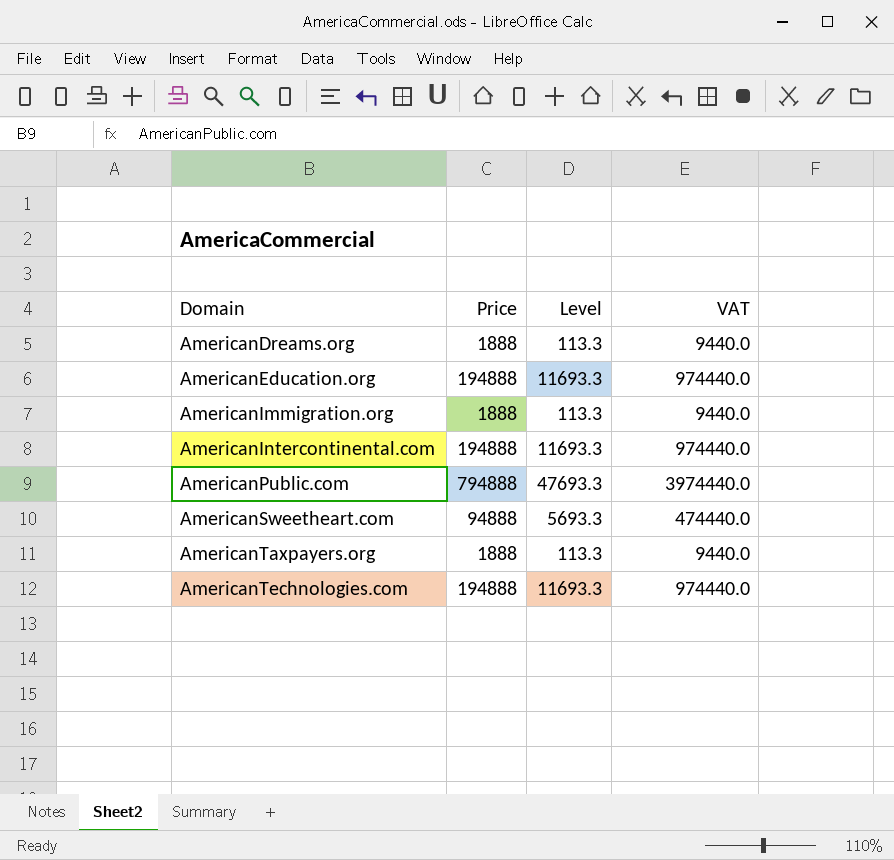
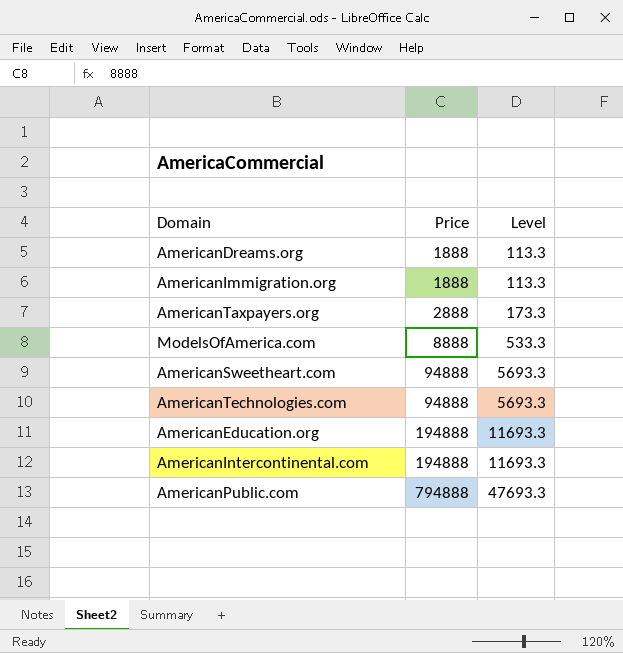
row order: Domain ascending -> Price ascending
column VAT | formula: [Price] * 5 -> none
AmericanTaxpayers.org | Price: 1888 -> 2888
AmericanTaxpayers.org | Level: 113.3 -> 173.3
row ModelsOfAmerica.com: none -> 8888 | 533.3
AmericanTechnologies.com | Price: 194888 -> 94888
AmericanTechnologies.com | Level: 11693.3 -> 5693.3

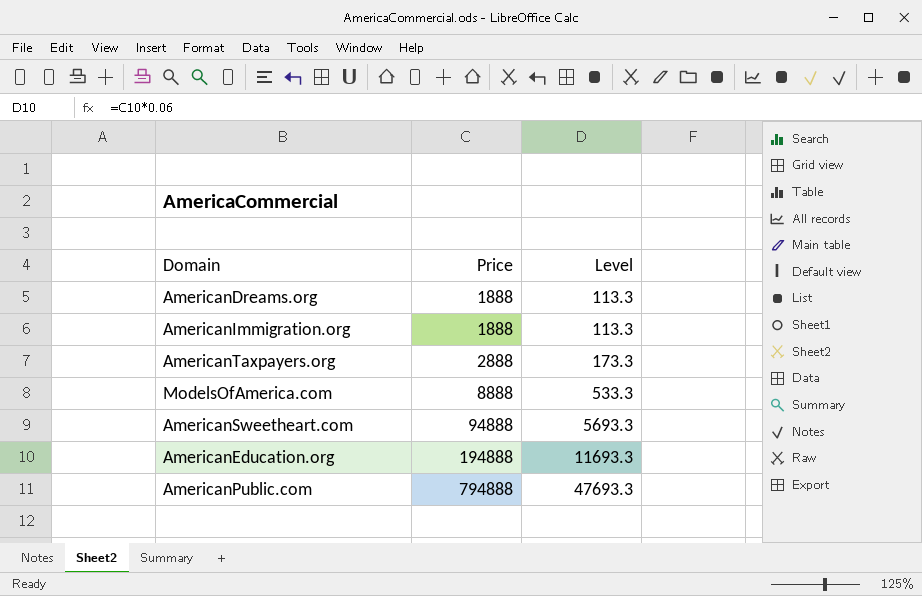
row AmericanTechnologies.com: 94888 | 5693.3 -> none
row AmericanIntercontinental.com: 194888 | 11693.3 -> none

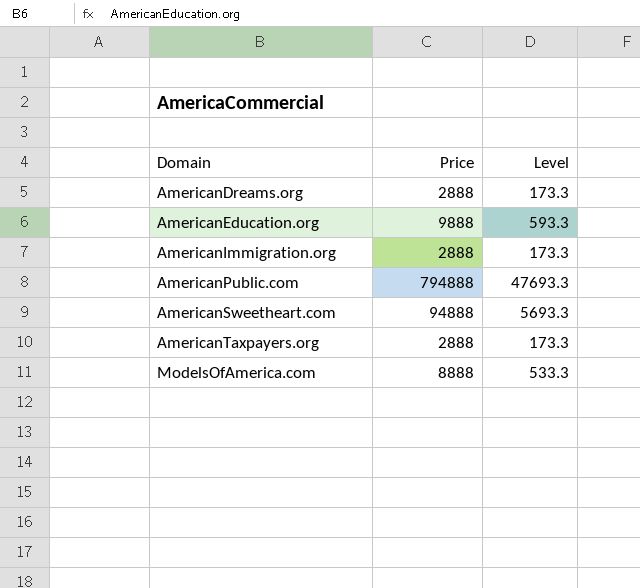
row order: Price ascending -> Domain ascending
AmericanDreams.org | Price: 1888 -> 2888
AmericanDreams.org | Level: 113.3 -> 173.3
AmericanEducation.org | Price: 194888 -> 9888
AmericanEducation.org | Level: 11693.3 -> 593.3
AmericanImmigration.org | Price: 1888 -> 2888
AmericanImmigration.org | Level: 113.3 -> 173.3

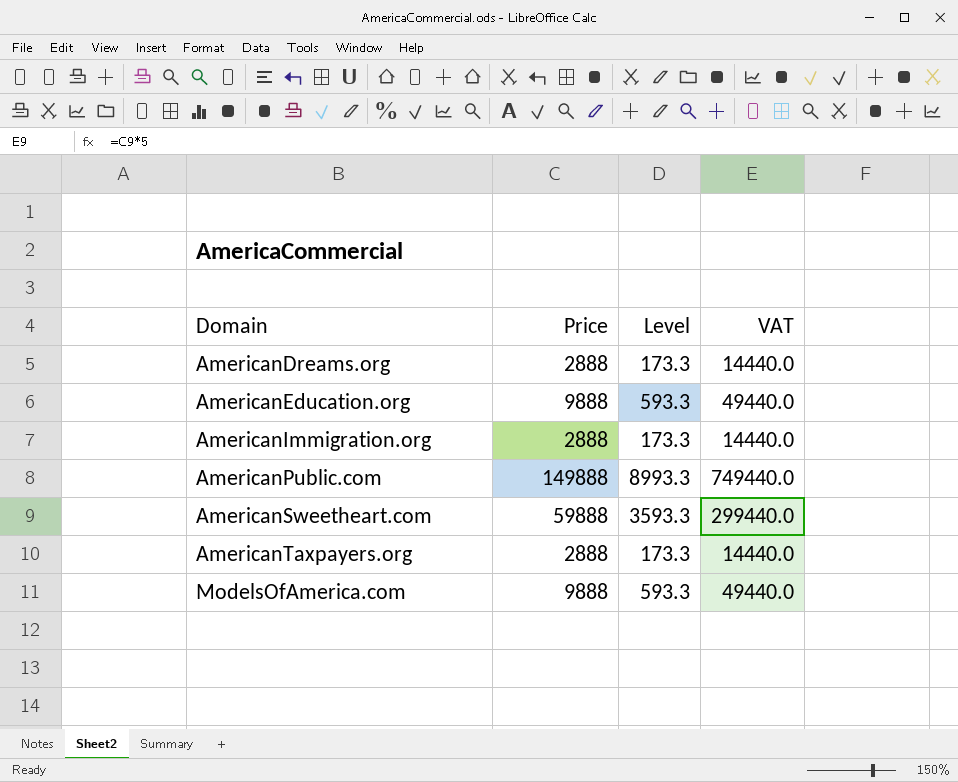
column VAT | formula: none -> [Price] * 5
AmericanPublic.com | Price: 794888 -> 149888
AmericanPublic.com | Level: 47693.3 -> 8993.3
AmericanSweetheart.com | Price: 94888 -> 59888
AmericanSweetheart.com | Level: 5693.3 -> 3593.3
ModelsOfAmerica.com | Price: 8888 -> 9888
ModelsOfAmerica.com | Level: 533.3 -> 593.3

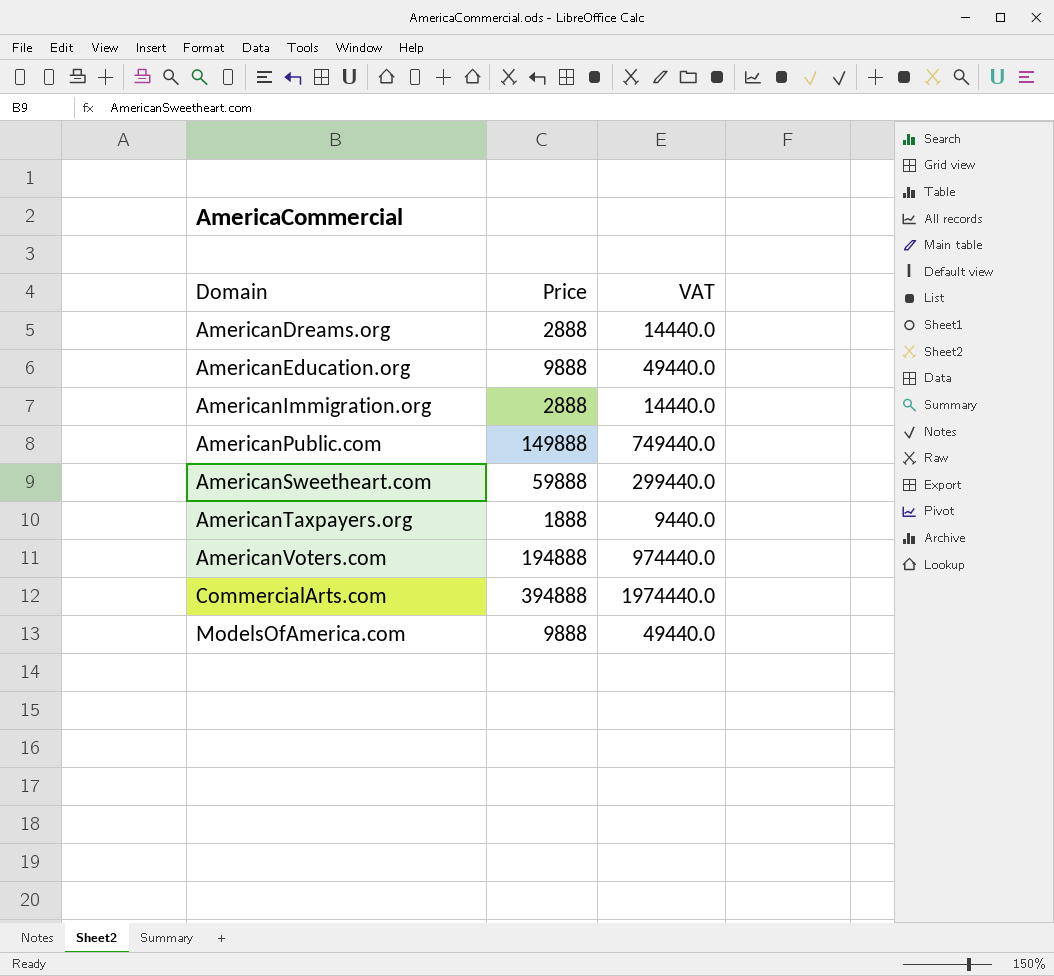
column Level | formula: [Price] * 0.06 -> none
AmericanTaxpayers.org | Price: 2888 -> 1888
AmericanTaxpayers.org | VAT: 14440.0 -> 9440.0
row AmericanVoters.com: none -> 194888 | 974440.0
row CommercialArts.com: none -> 394888 | 1974440.0

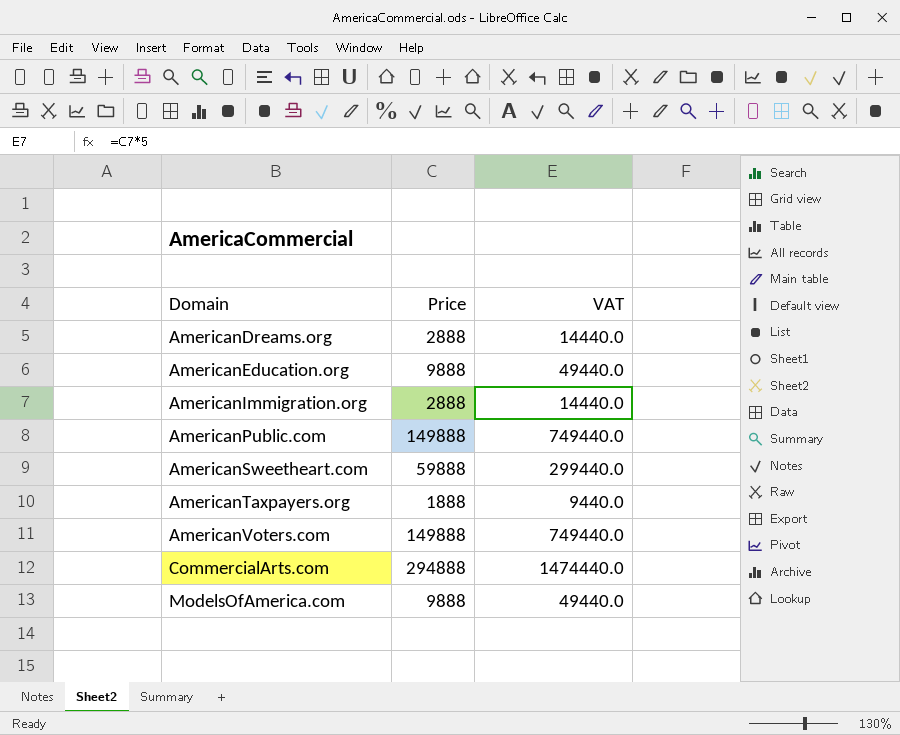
AmericanVoters.com | Price: 194888 -> 149888
AmericanVoters.com | VAT: 974440.0 -> 749440.0
CommercialArts.com | Price: 394888 -> 294888
CommercialArts.com | VAT: 1974440.0 -> 1474440.0

